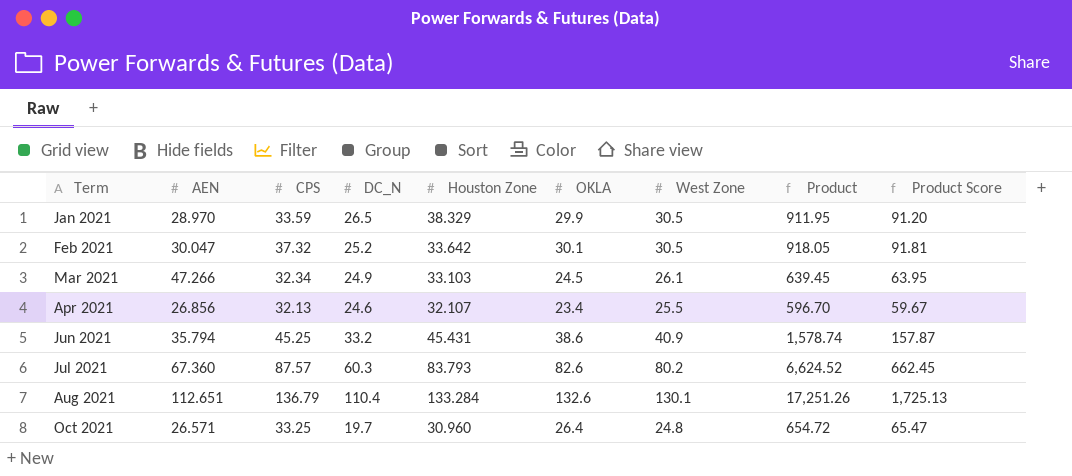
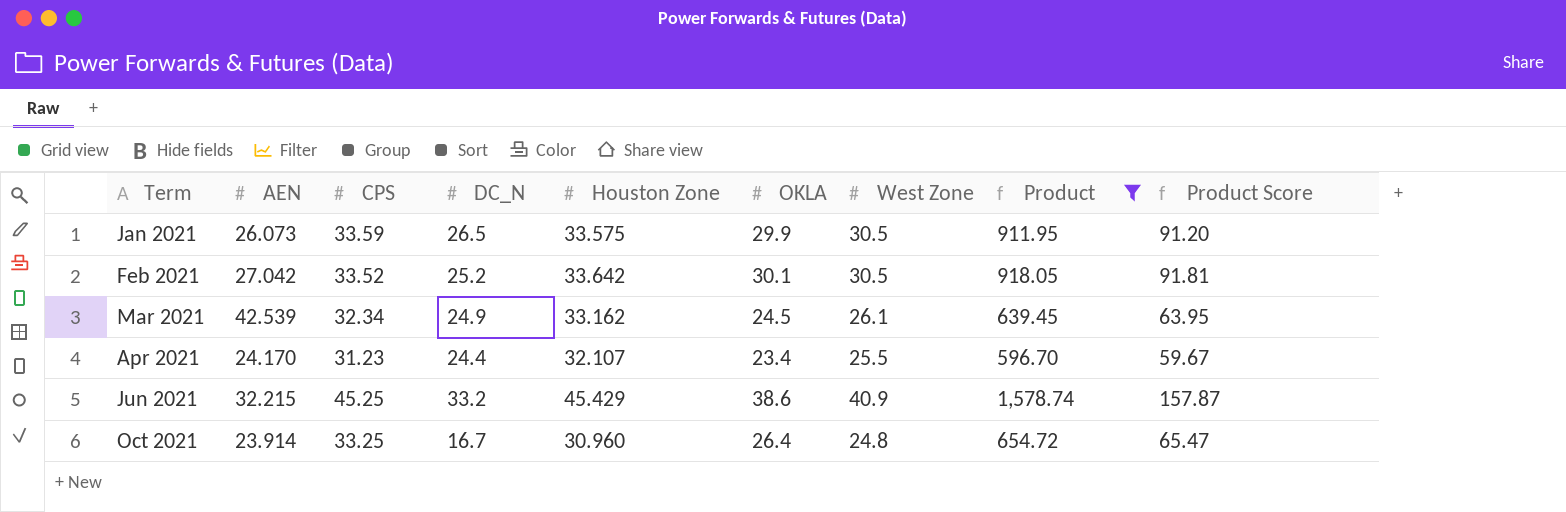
filter: none -> Product <= 1,578.74
Jan 2021 | AEN: 28.970 -> 26.073
Jan 2021 | Houston Zone: 38.329 -> 33.575
Feb 2021 | AEN: 30.047 -> 27.042
Feb 2021 | CPS: 37.32 -> 33.52
Mar 2021 | AEN: 47.266 -> 42.539
Mar 2021 | Houston Zone: 33.103 -> 33.162
Apr 2021 | AEN: 26.856 -> 24.170
Apr 2021 | CPS: 32.13 -> 31.23
Apr 2021 | DC_N: 24.6 -> 24.4
Jun 2021 | AEN: 35.794 -> 32.215
Jun 2021 | Houston Zone: 45.431 -> 45.429
Oct 2021 | AEN: 26.571 -> 23.914
Oct 2021 | DC_N: 19.7 -> 16.7

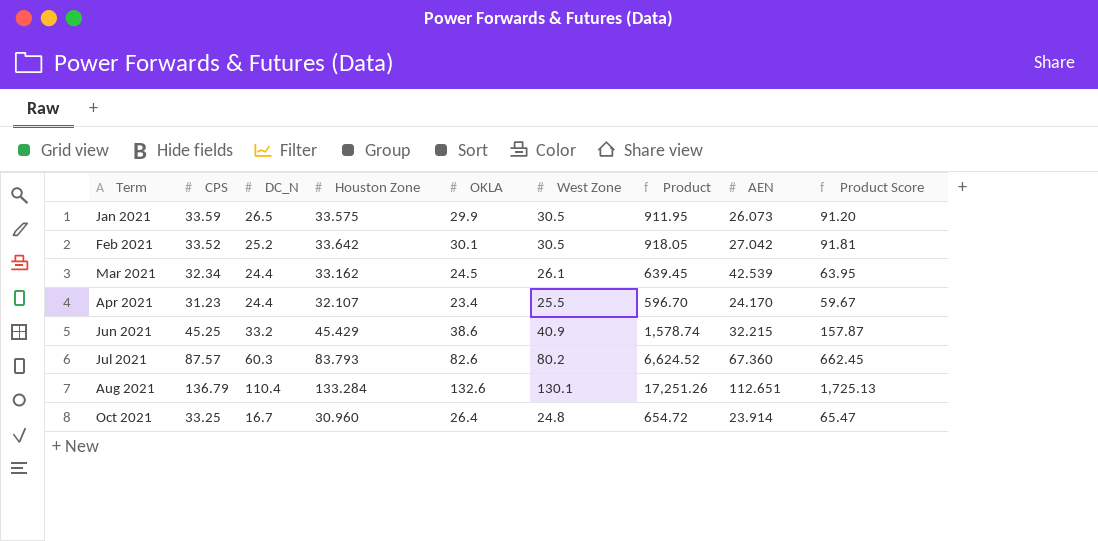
filter: Product <= 1,578.74 -> none
column AEN | position: 2 -> 8
Mar 2021 | DC_N: 24.9 -> 24.4

